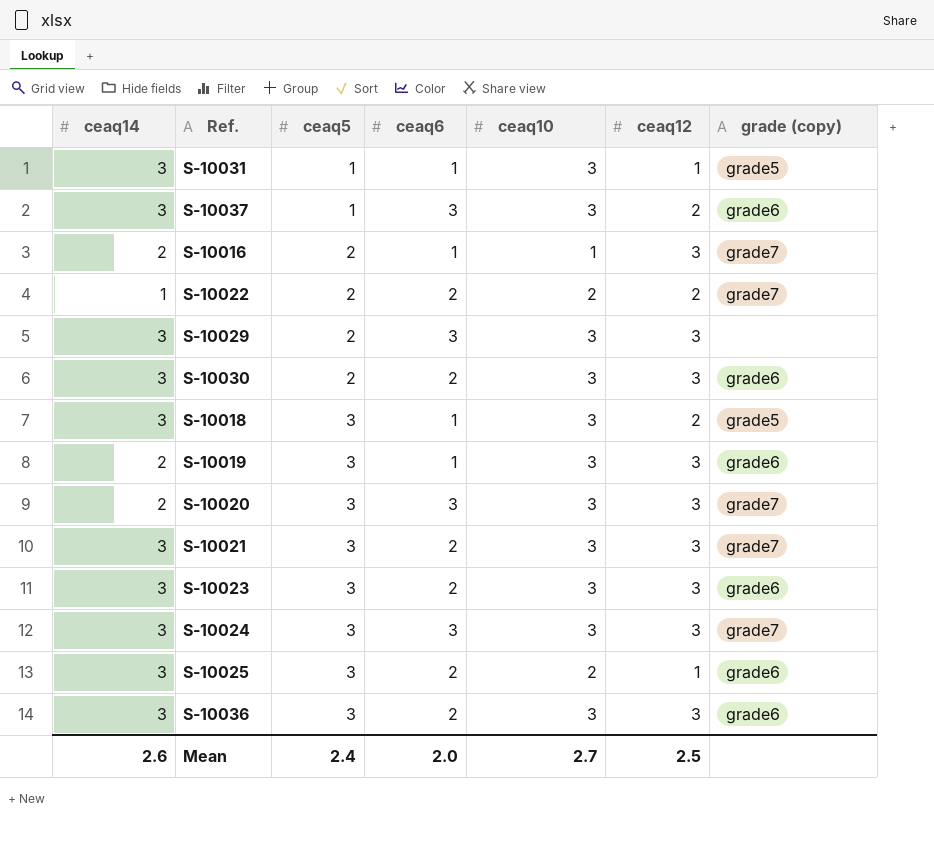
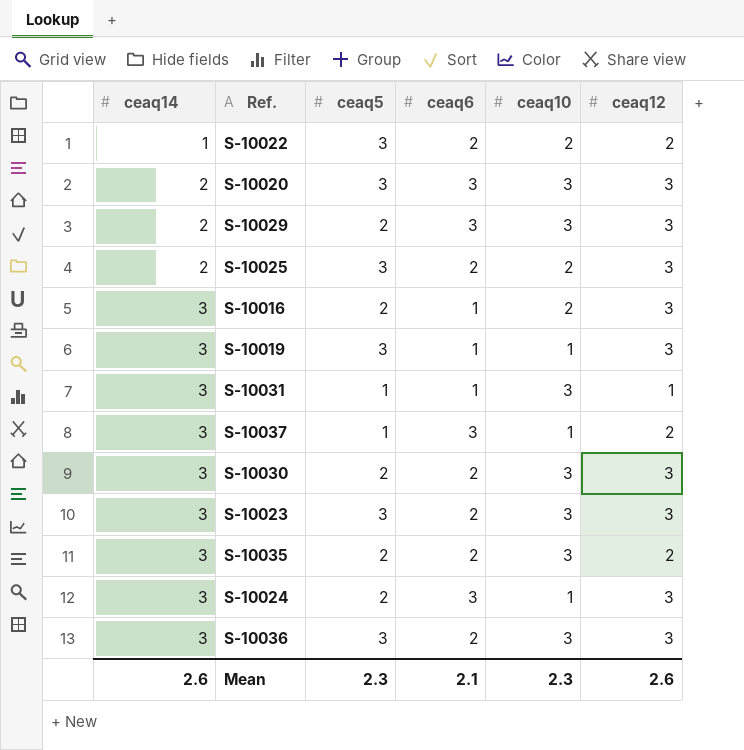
row order: ceaq5 ascending -> ceaq14 ascending
column grade (copy) | position: 7 -> none
row S-10018: 3 | 3 | 1 | 3 | 2 | grade5 -> none
row S-10021: 3 | 3 | 2 | 3 | 3 | grade7 -> none
S-10022 | ceaq5: 2 -> 3
S-10029 | ceaq14: 3 -> 2
S-10025 | ceaq14: 3 -> 2
S-10025 | ceaq12: 1 -> 3
S-10016 | ceaq14: 2 -> 3
S-10016 | ceaq10: 1 -> 2
S-10019 | ceaq14: 2 -> 3
S-10019 | ceaq10: 3 -> 1
S-10037 | ceaq10: 3 -> 1
row S-10035: none -> 3 | 2 | 2 | 3 | 2
S-10024 | ceaq5: 3 -> 2
S-10024 | ceaq10: 3 -> 1
Mean | ceaq5: 2.4 -> 2.3
Mean | ceaq6: 2.0 -> 2.1
Mean | ceaq10: 2.7 -> 2.3
Mean | ceaq12: 2.5 -> 2.6

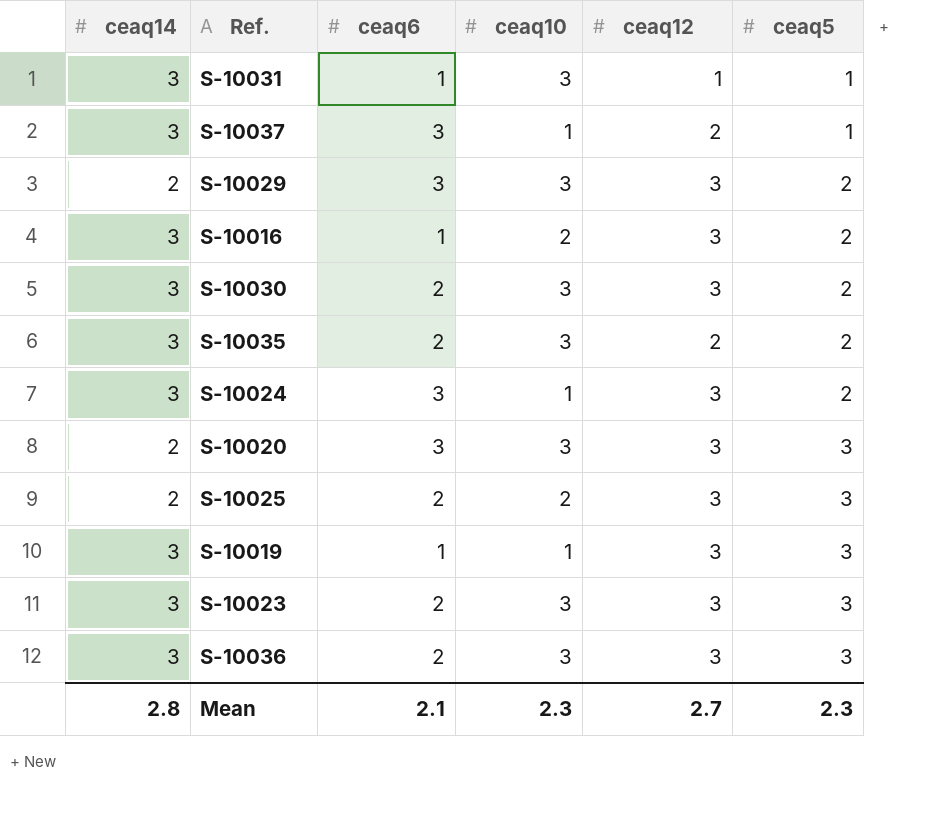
row order: ceaq14 ascending -> ceaq5 ascending
column ceaq5 | position: 3 -> 6
row S-10022: 1 | 3 | 2 | 2 | 2 -> none
Mean | ceaq14: 2.6 -> 2.8
Mean | ceaq12: 2.6 -> 2.7

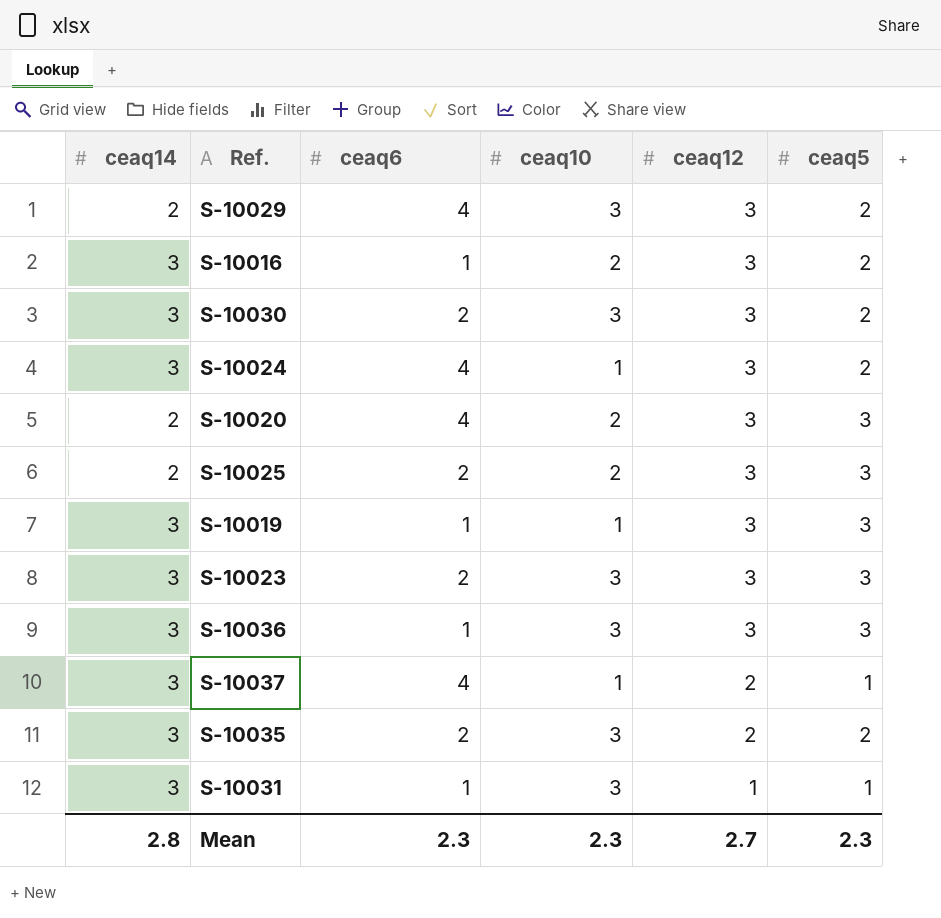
row order: ceaq5 ascending -> ceaq12 descending
S-10029 | ceaq6: 3 -> 4
S-10024 | ceaq6: 3 -> 4
S-10020 | ceaq6: 3 -> 4
S-10020 | ceaq10: 3 -> 2
S-10036 | ceaq6: 2 -> 1
S-10037 | ceaq6: 3 -> 4
Mean | ceaq6: 2.1 -> 2.3

